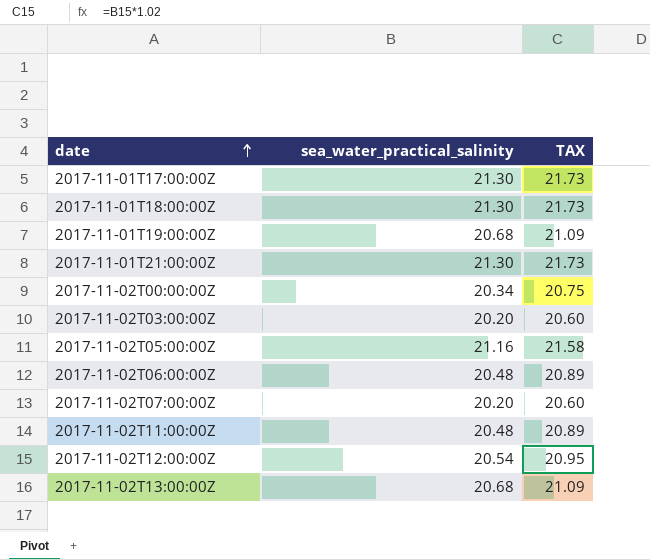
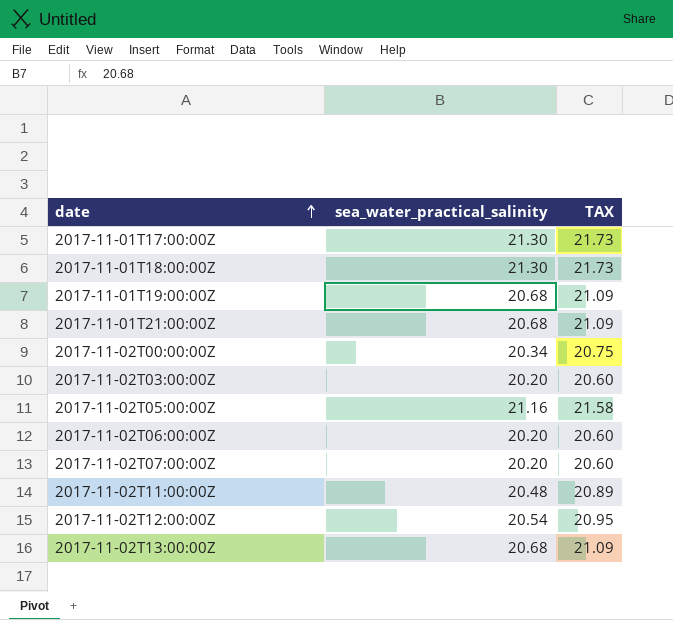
2017-11-01T21:00:00Z | sea_water_practical_salinity: 21.30 -> 20.68
2017-11-01T21:00:00Z | TAX: 21.73 -> 21.09
2017-11-02T06:00:00Z | sea_water_practical_salinity: 20.48 -> 20.20
2017-11-02T06:00:00Z | TAX: 20.89 -> 20.60

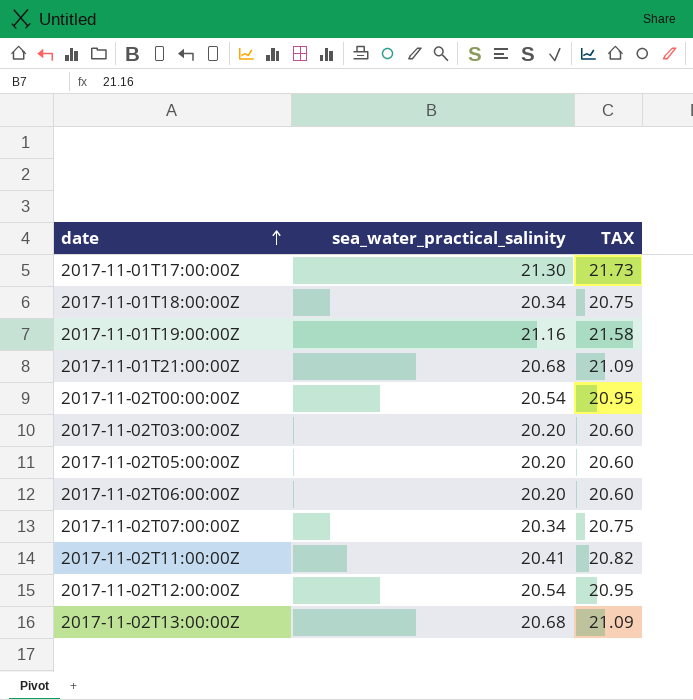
2017-11-01T18:00:00Z | sea_water_practical_salinity: 21.30 -> 20.34
2017-11-01T18:00:00Z | TAX: 21.73 -> 20.75
2017-11-01T19:00:00Z | sea_water_practical_salinity: 20.68 -> 21.16
2017-11-01T19:00:00Z | TAX: 21.09 -> 21.58
2017-11-02T00:00:00Z | sea_water_practical_salinity: 20.34 -> 20.54
2017-11-02T00:00:00Z | TAX: 20.75 -> 20.95
2017-11-02T05:00:00Z | sea_water_practical_salinity: 21.16 -> 20.20
2017-11-02T05:00:00Z | TAX: 21.58 -> 20.60
2017-11-02T07:00:00Z | sea_water_practical_salinity: 20.20 -> 20.34
2017-11-02T07:00:00Z | TAX: 20.60 -> 20.75
2017-11-02T11:00:00Z | sea_water_practical_salinity: 20.48 -> 20.41
2017-11-02T11:00:00Z | TAX: 20.89 -> 20.82

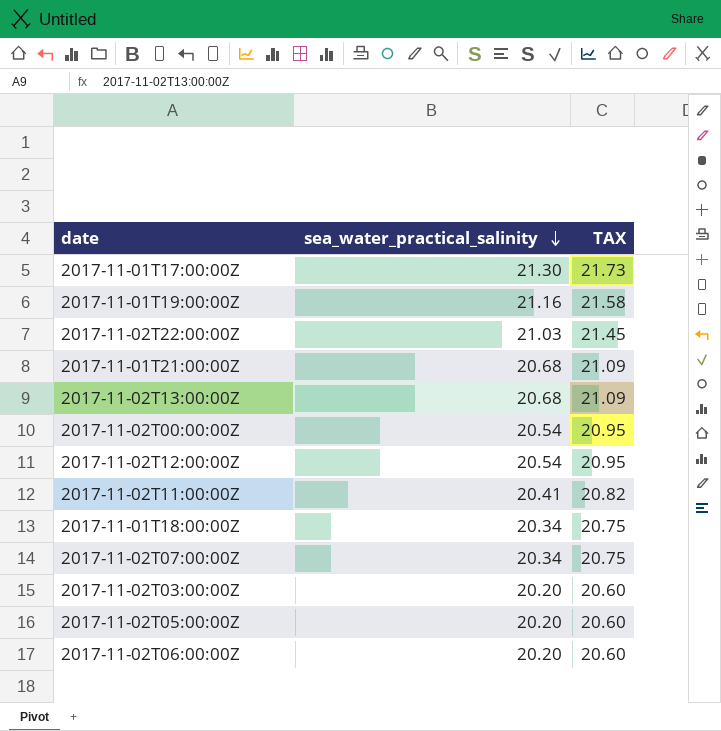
row order: date ascending -> sea_water_practical_salinity descending
row 2017-11-02T22:00:00Z: none -> 21.03 | 21.45

